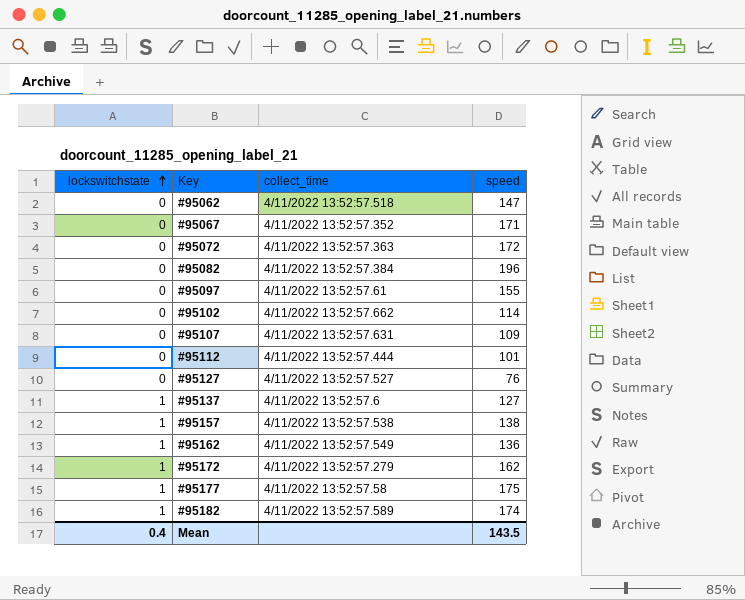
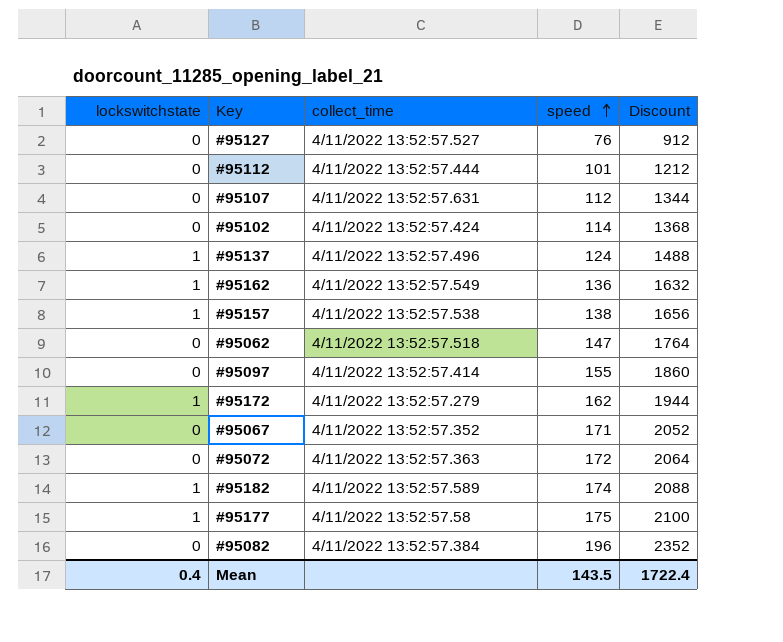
row order: lockswitchstate ascending -> speed ascending
column Discount | formula: none -> [speed] * 12
#95107 | speed: 109 -> 112
#95102 | collect_time: 4/11/2022 13:52:57.662 -> 4/11/2022 13:52:57.424
#95137 | collect_time: 4/11/2022 13:52:57.6 -> 4/11/2022 13:52:57.496
#95137 | speed: 127 -> 124
#95097 | collect_time: 4/11/2022 13:52:57.61 -> 4/11/2022 13:52:57.414

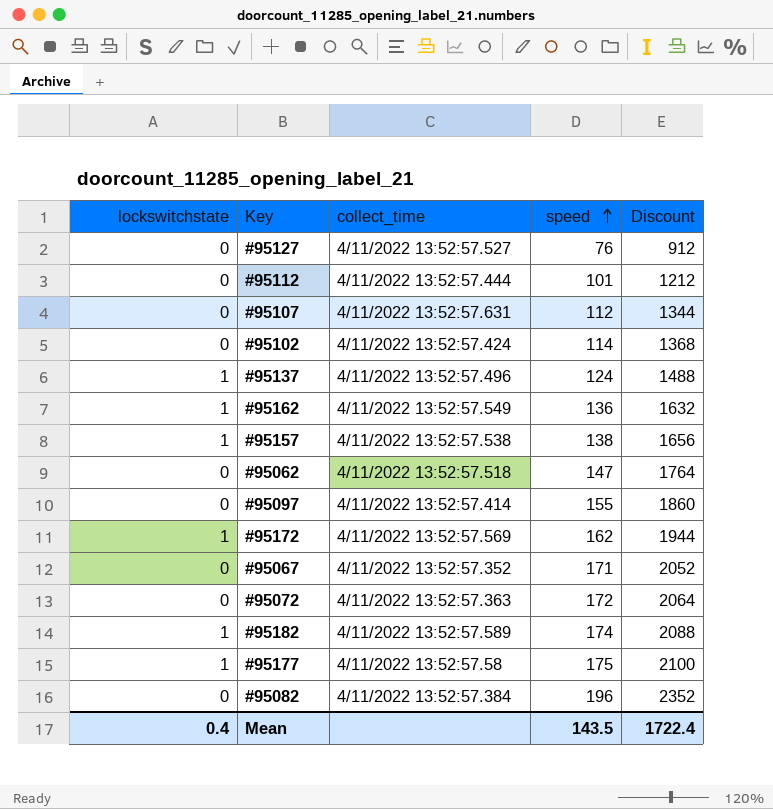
#95172 | collect_time: 4/11/2022 13:52:57.279 -> 4/11/2022 13:52:57.569

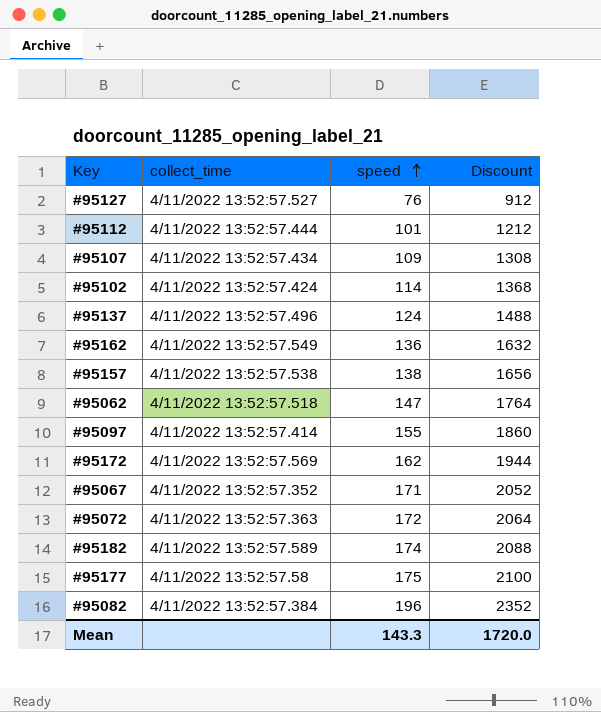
column lockswitchstate | position: 1 -> none
#95107 | collect_time: 4/11/2022 13:52:57.631 -> 4/11/2022 13:52:57.434
#95107 | speed: 112 -> 109
#95107 | Discount: 1344 -> 1308
Mean | speed: 143.5 -> 143.3
Mean | Discount: 1722.4 -> 1720.0

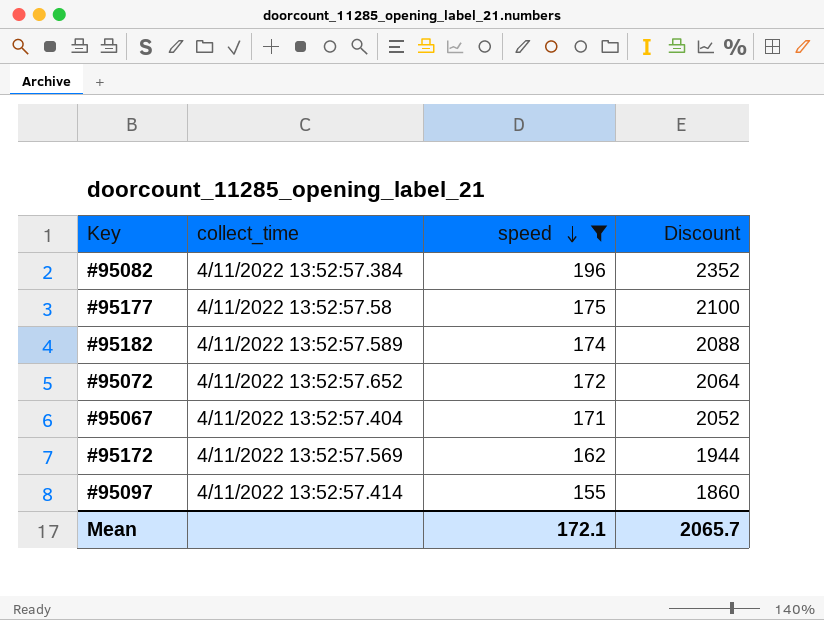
filter: none -> speed >= 155
row order: speed ascending -> speed descending
#95072 | collect_time: 4/11/2022 13:52:57.363 -> 4/11/2022 13:52:57.652
#95067 | collect_time: 4/11/2022 13:52:57.352 -> 4/11/2022 13:52:57.404
Mean | speed: 143.3 -> 172.1
Mean | Discount: 1720.0 -> 2065.7

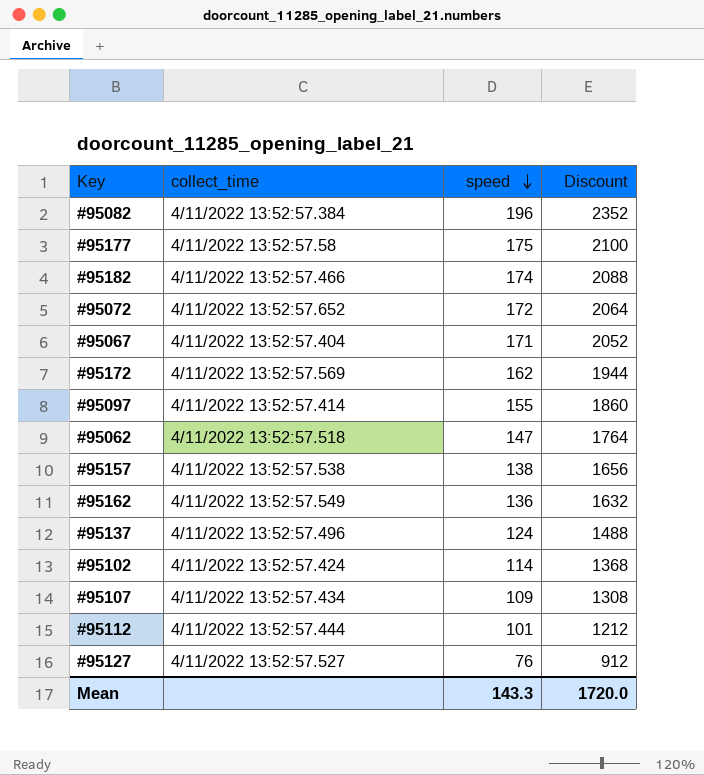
filter: speed >= 155 -> none
#95182 | collect_time: 4/11/2022 13:52:57.589 -> 4/11/2022 13:52:57.466
Mean | speed: 172.1 -> 143.3
Mean | Discount: 2065.7 -> 1720.0

